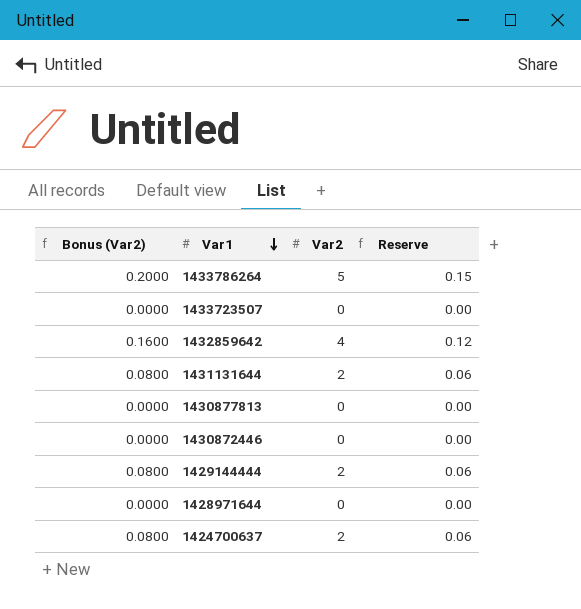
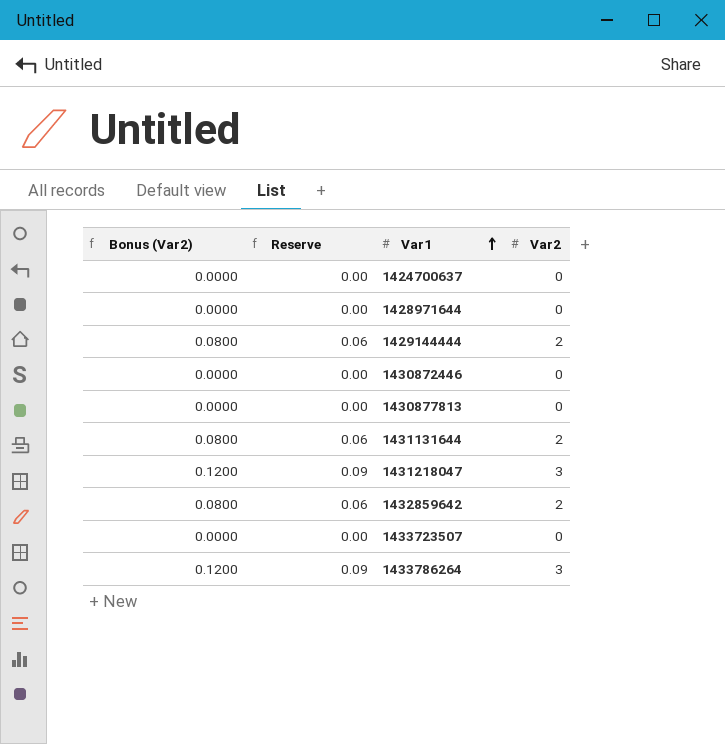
row order: Var1 descending -> Var1 ascending
column Reserve | position: 4 -> 2
1424700637 | Bonus (Var2): 0.0800 -> 0.0000
1424700637 | Reserve: 0.06 -> 0.00
1424700637 | Var2: 2 -> 0
row 1431218047: none -> 0.1200 | 0.09 | 3
1432859642 | Bonus (Var2): 0.1600 -> 0.0800
1432859642 | Reserve: 0.12 -> 0.06
1432859642 | Var2: 4 -> 2
1433786264 | Bonus (Var2): 0.2000 -> 0.1200
1433786264 | Reserve: 0.15 -> 0.09
1433786264 | Var2: 5 -> 3

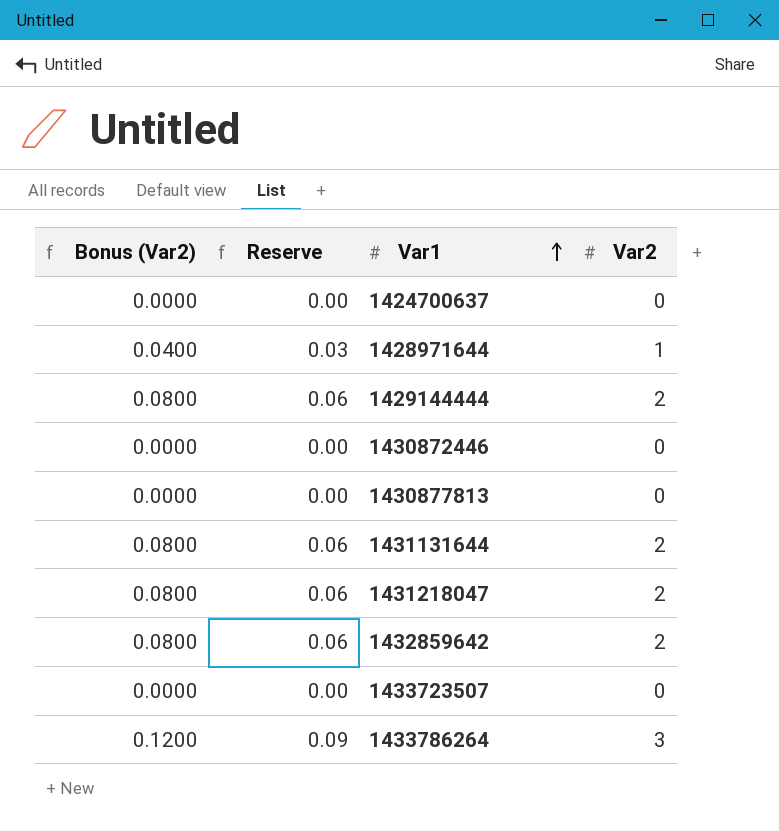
1428971644 | Bonus (Var2): 0.0000 -> 0.0400
1428971644 | Reserve: 0.00 -> 0.03
1428971644 | Var2: 0 -> 1
1431218047 | Bonus (Var2): 0.1200 -> 0.0800
1431218047 | Reserve: 0.09 -> 0.06
1431218047 | Var2: 3 -> 2

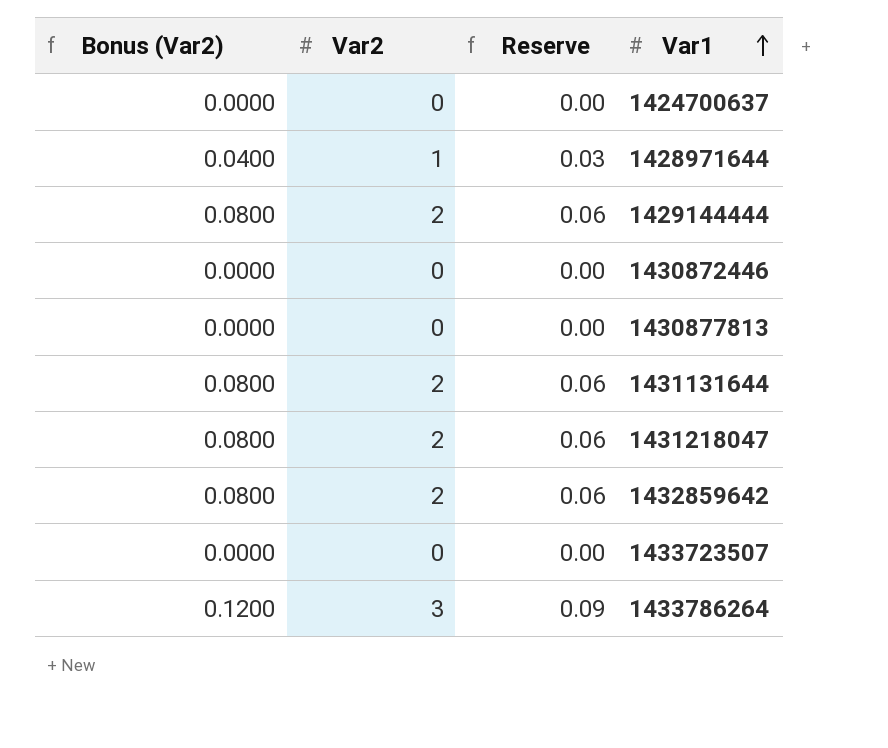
column Var2 | position: 4 -> 2

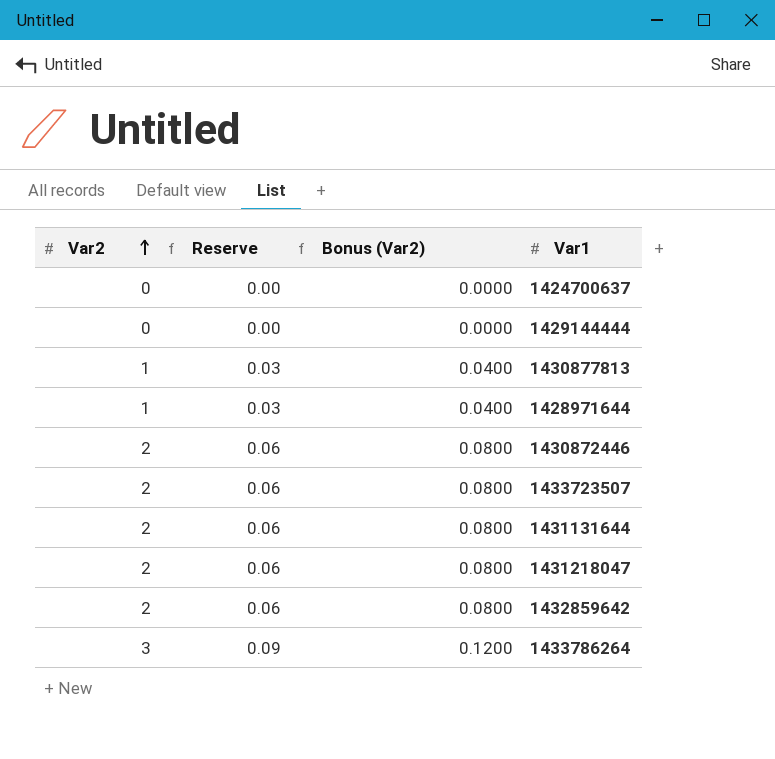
row order: Var1 ascending -> Var2 ascending
column Bonus (Var2) | position: 1 -> 3
1429144444 | Var2: 2 -> 0
1429144444 | Reserve: 0.06 -> 0.00
1429144444 | Bonus (Var2): 0.0800 -> 0.0000
1430877813 | Var2: 0 -> 1
1430877813 | Reserve: 0.00 -> 0.03
1430877813 | Bonus (Var2): 0.0000 -> 0.0400
1430872446 | Var2: 0 -> 2
1430872446 | Reserve: 0.00 -> 0.06
1430872446 | Bonus (Var2): 0.0000 -> 0.0800
1433723507 | Var2: 0 -> 2
1433723507 | Reserve: 0.00 -> 0.06
1433723507 | Bonus (Var2): 0.0000 -> 0.0800

